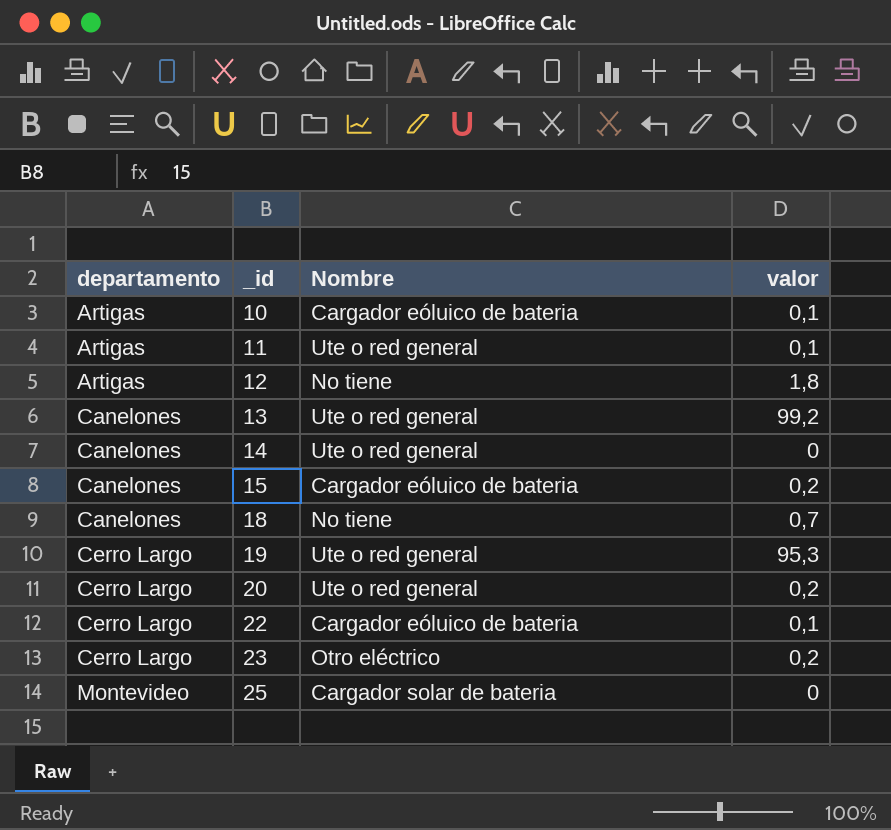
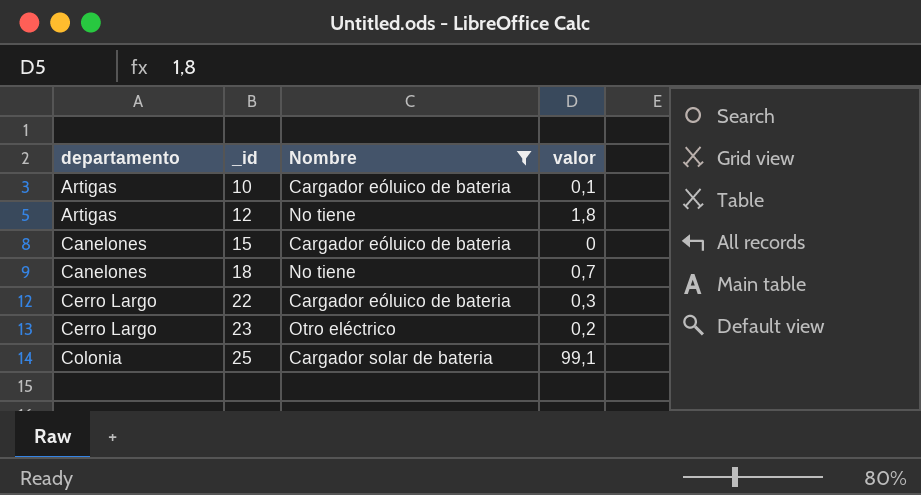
filter: none -> Nombre != Ute o red general
15 | valor: 0,2 -> 0
22 | valor: 0,1 -> 0,3
25 | departamento: Montevideo -> Colonia
25 | valor: 0 -> 99,1

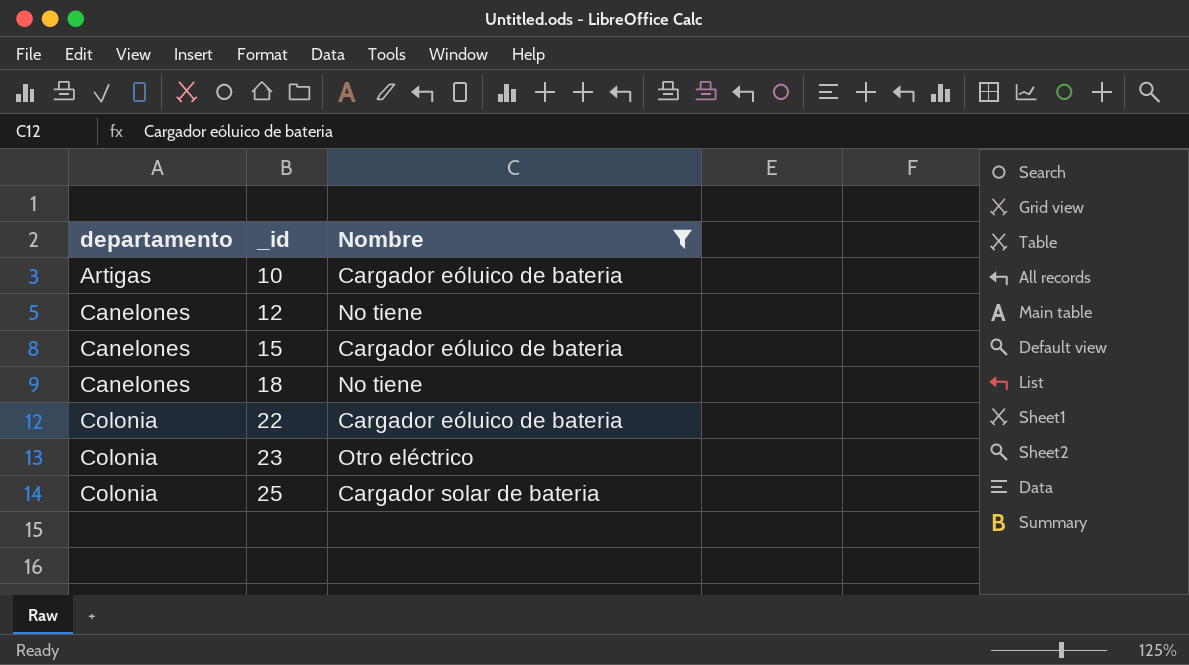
column valor | position: 4 -> none
12 | departamento: Artigas -> Canelones
22 | departamento: Cerro Largo -> Colonia
23 | departamento: Cerro Largo -> Colonia

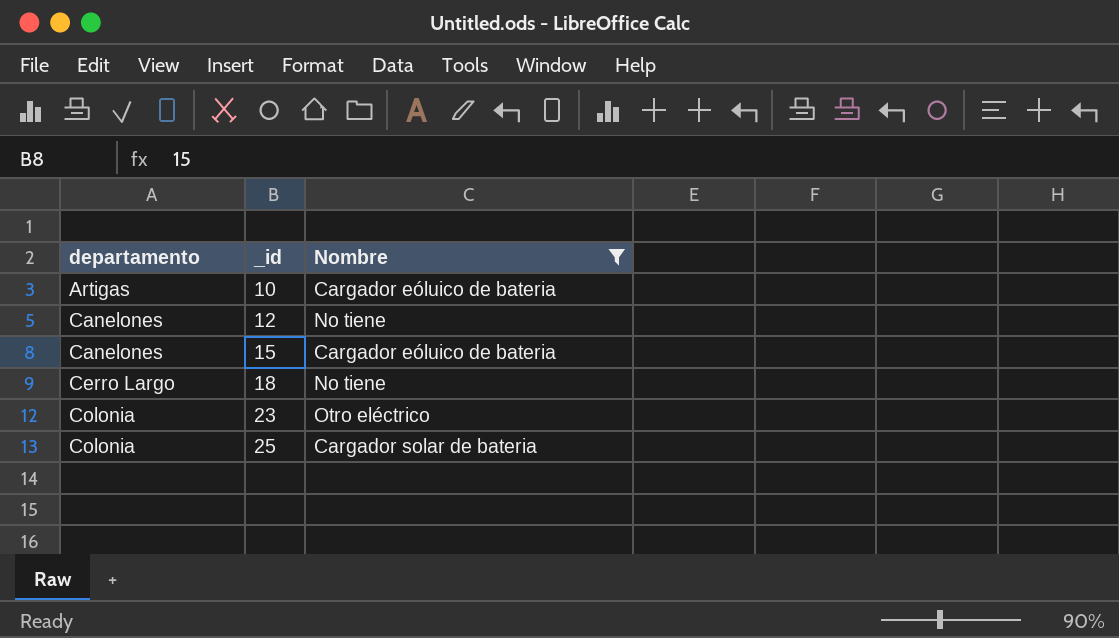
row 22: Colonia | Cargador eóluico de bateria -> none
18 | departamento: Canelones -> Cerro Largo

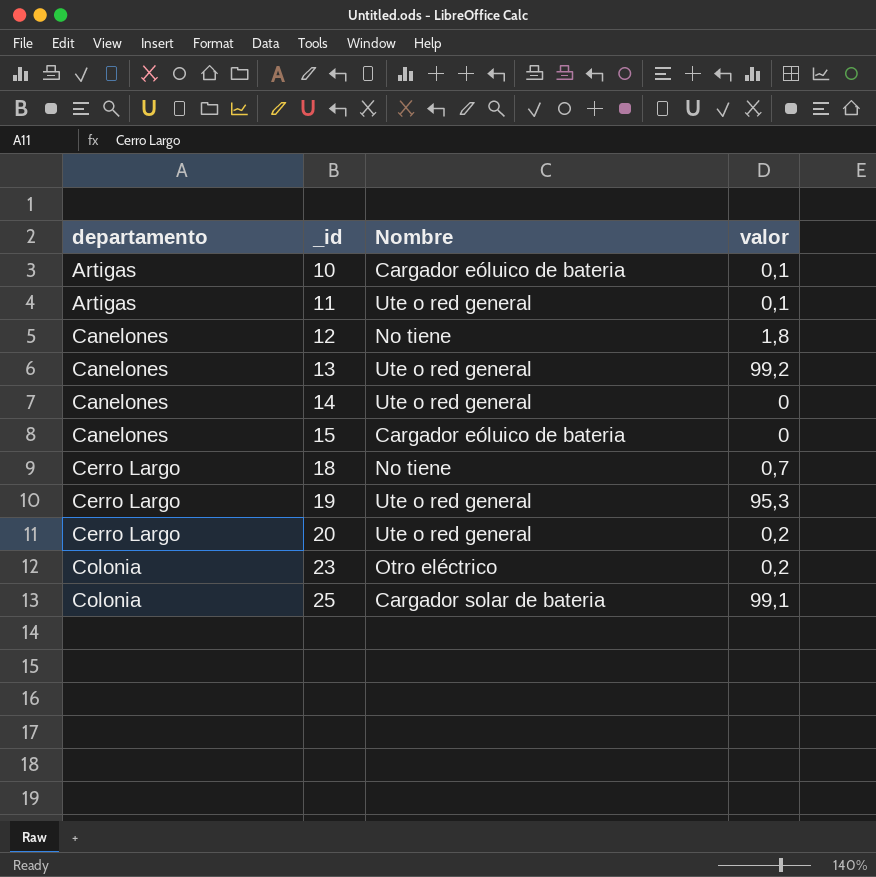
filter: Nombre != Ute o red general -> none
column valor | position: none -> 4

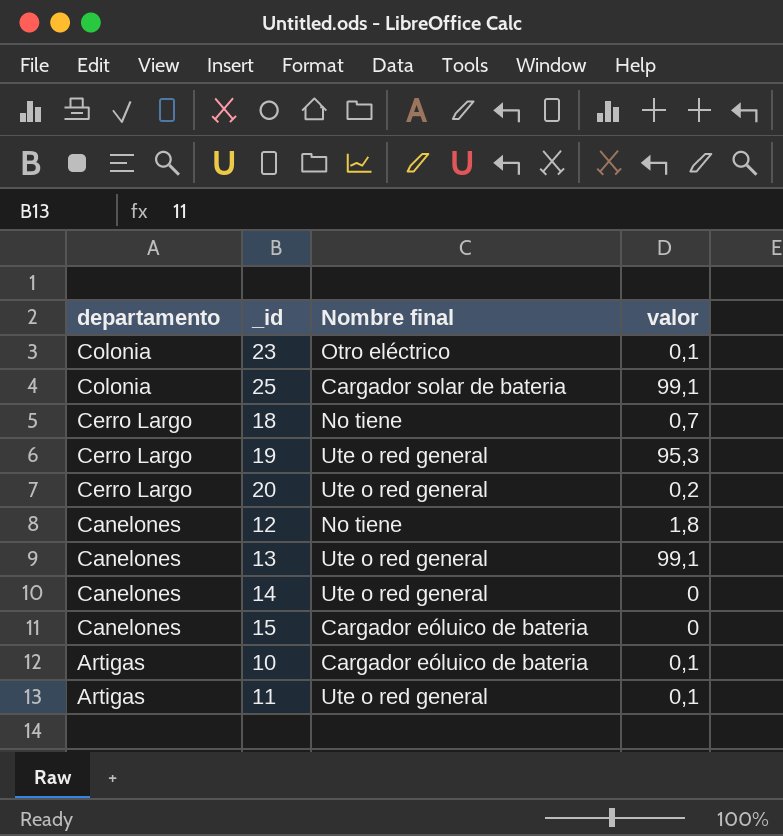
row order: departamento ascending -> departamento descending
column name: Nombre -> Nombre final
23 | valor: 0,2 -> 0,1
13 | valor: 99,2 -> 99,1

